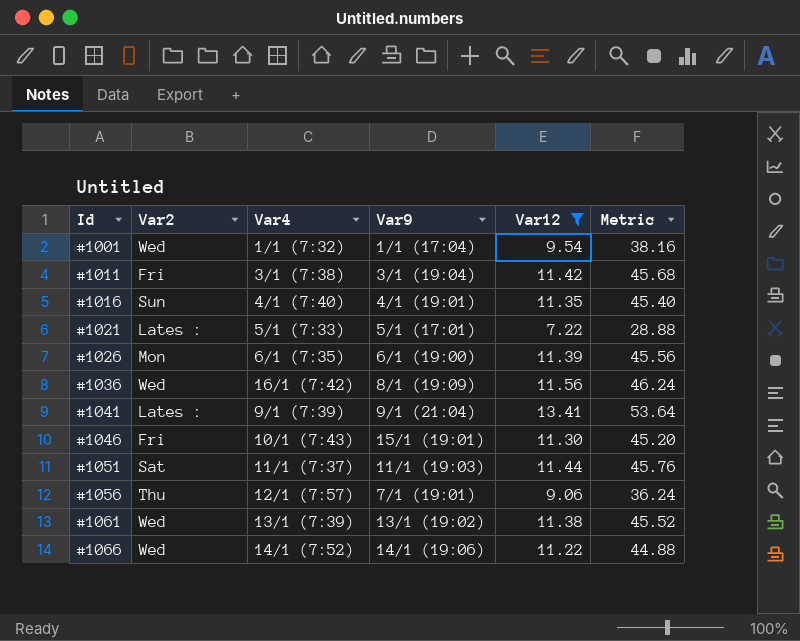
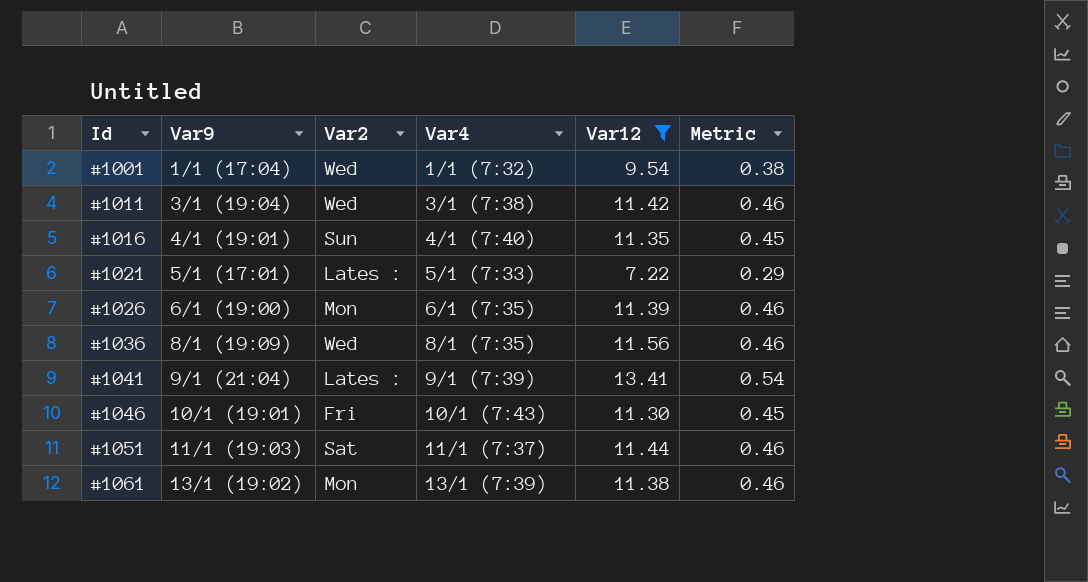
column Var9 | position: 4 -> 2
column Metric | formula: [Var12] * 4 -> [Var12] * 0.04
row #1056: Thu | 12/1 (7:57) | 7/1 (19:01) | 9.06 | 36.24 -> none
row #1066: Wed | 14/1 (7:52) | 14/1 (19:06) | 11.22 | 44.88 -> none
#1011 | Var2: Fri -> Wed
#1036 | Var4: 16/1 (7:42) -> 8/1 (7:35)
#1046 | Var9: 15/1 (19:01) -> 10/1 (19:01)
#1061 | Var2: Wed -> Mon

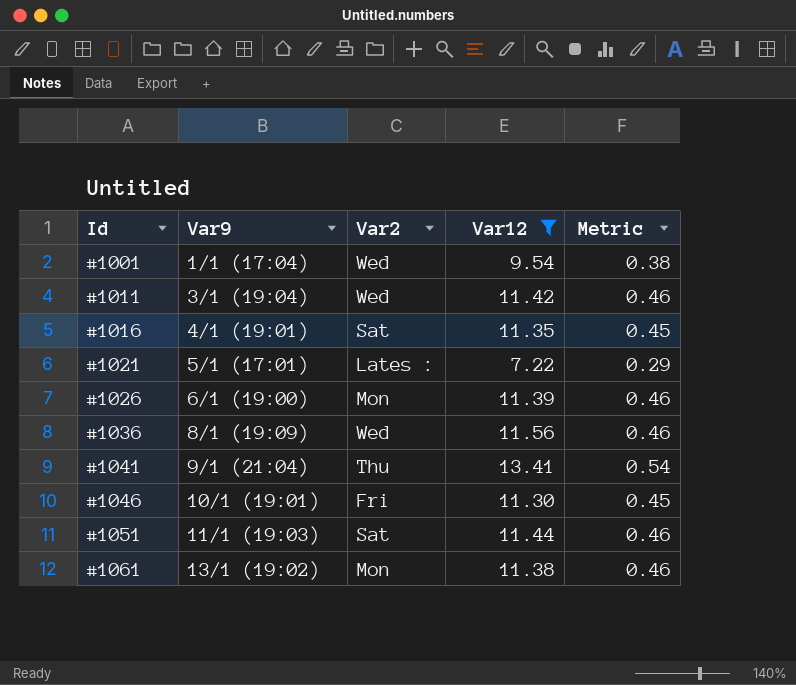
column Var4 | position: 4 -> none
#1016 | Var2: Sun -> Sat
#1041 | Var2: Lates : -> Thu

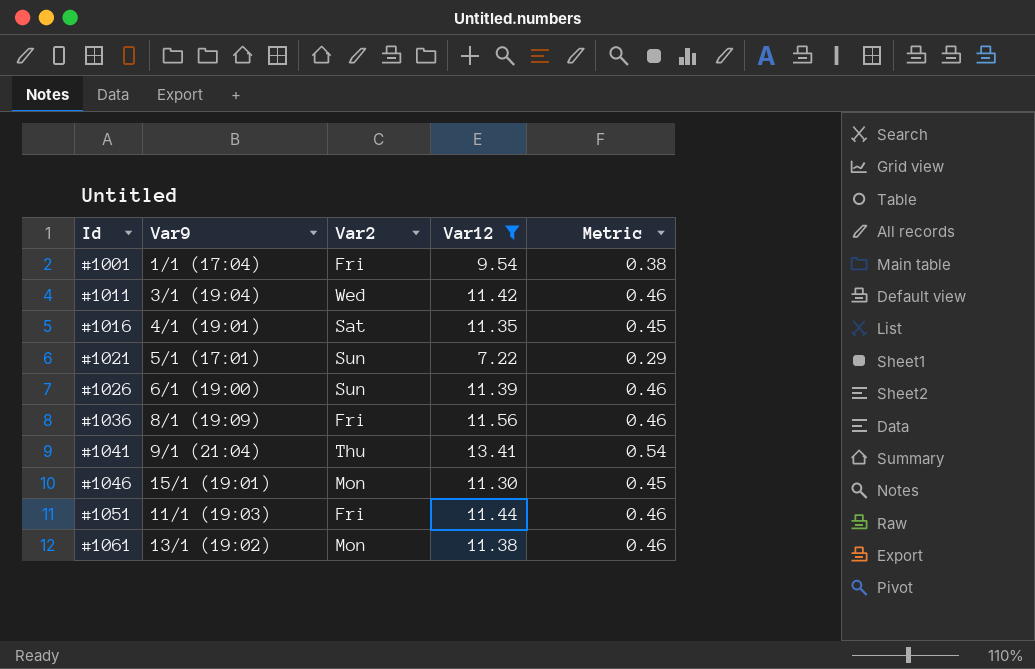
#1001 | Var2: Wed -> Fri
#1021 | Var2: Lates : -> Sun
#1026 | Var2: Mon -> Sun
#1036 | Var2: Wed -> Fri
#1046 | Var9: 10/1 (19:01) -> 15/1 (19:01)
#1046 | Var2: Fri -> Mon
#1051 | Var2: Sat -> Fri

